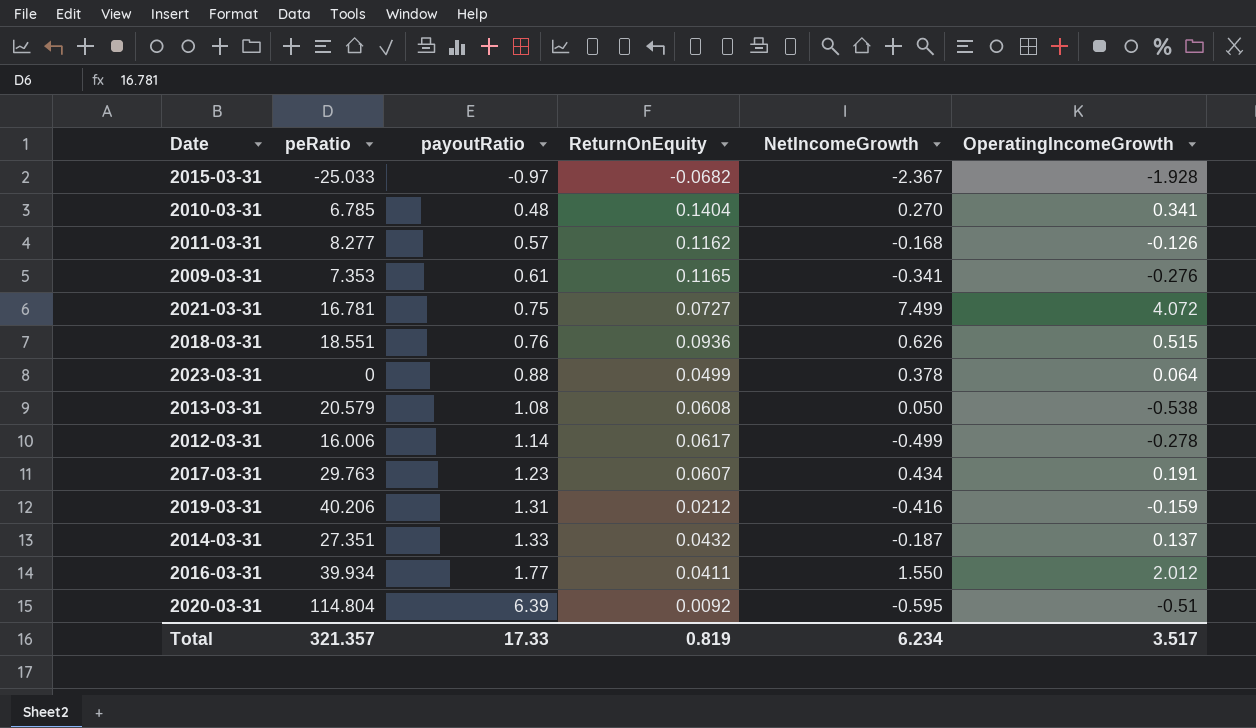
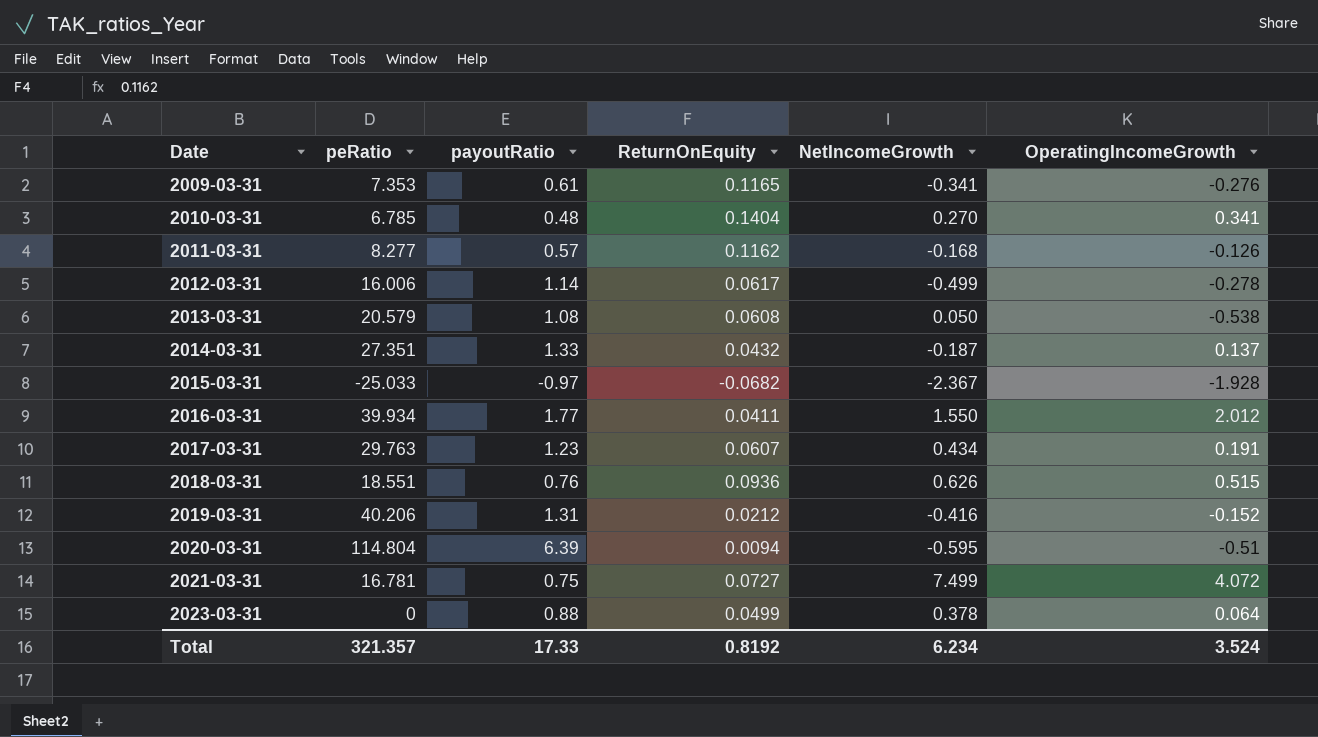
row order: payoutRatio ascending -> Date ascending
2019-03-31 | OperatingIncomeGrowth: -0.159 -> -0.152
2020-03-31 | ReturnOnEquity: 0.0092 -> 0.0094
Total | ReturnOnEquity: 0.819 -> 0.8192
Total | OperatingIncomeGrowth: 3.517 -> 3.524

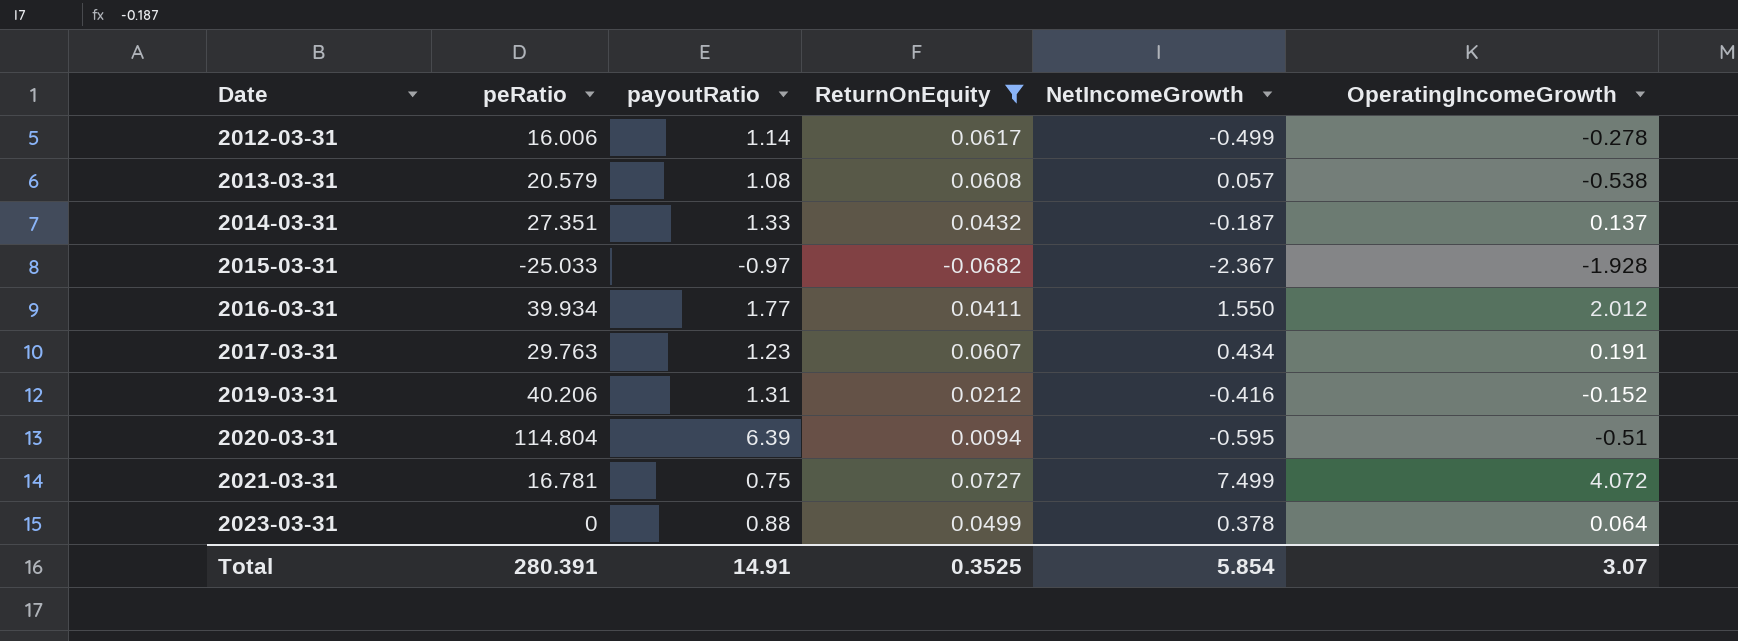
filter: none -> ReturnOnEquity <= 0.0727
2013-03-31 | NetIncomeGrowth: 0.050 -> 0.057
Total | peRatio: 321.357 -> 280.391
Total | payoutRatio: 17.33 -> 14.91
Total | ReturnOnEquity: 0.8192 -> 0.3525
Total | NetIncomeGrowth: 6.234 -> 5.854
Total | OperatingIncomeGrowth: 3.524 -> 3.07

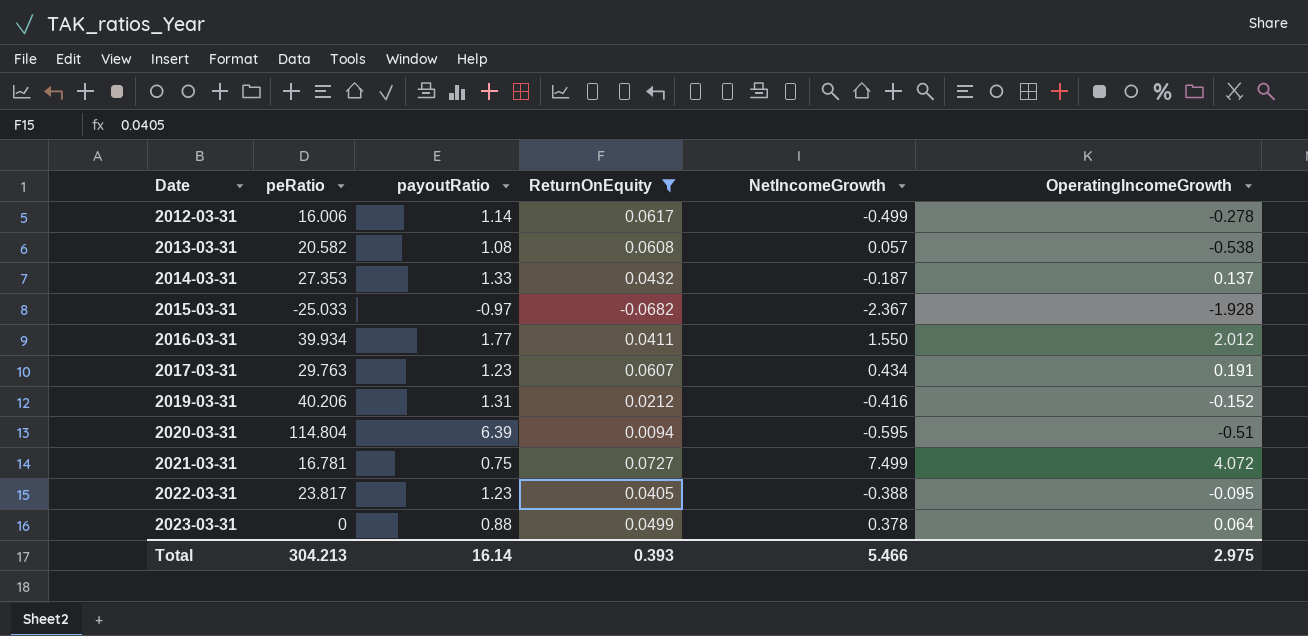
2013-03-31 | peRatio: 20.579 -> 20.582
2014-03-31 | peRatio: 27.351 -> 27.353
row 2022-03-31: none -> 23.817 | 1.23 | 0.0405 | -0.388 | -0.095
Total | peRatio: 280.391 -> 304.213
Total | payoutRatio: 14.91 -> 16.14
Total | ReturnOnEquity: 0.3525 -> 0.393
Total | NetIncomeGrowth: 5.854 -> 5.466
Total | OperatingIncomeGrowth: 3.07 -> 2.975

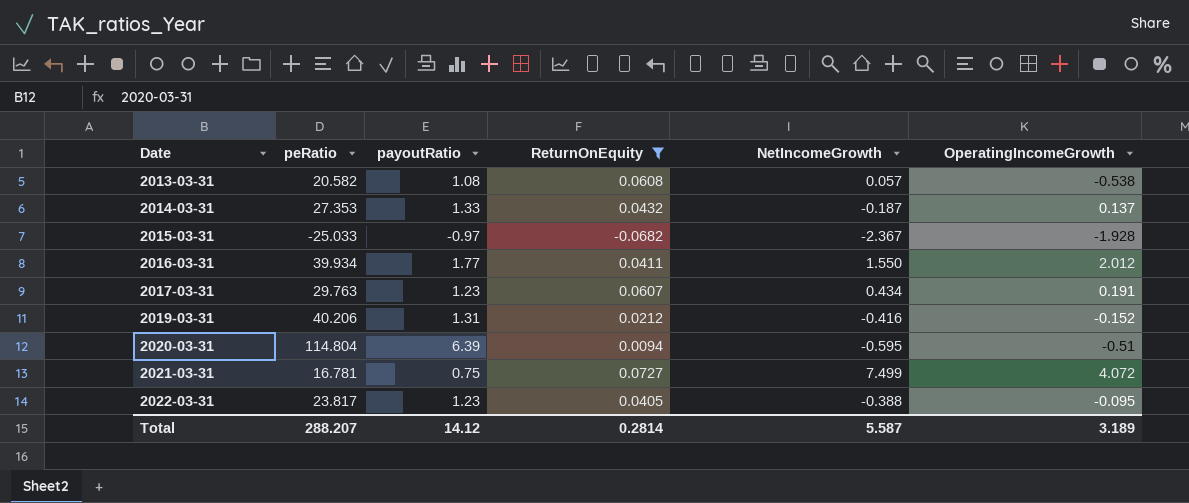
row 2012-03-31: 16.006 | 1.14 | 0.0617 | -0.499 | -0.278 -> none
row 2023-03-31: 0 | 0.88 | 0.0499 | 0.378 | 0.064 -> none
Total | peRatio: 304.213 -> 288.207
Total | payoutRatio: 16.14 -> 14.12
Total | ReturnOnEquity: 0.393 -> 0.2814
Total | NetIncomeGrowth: 5.466 -> 5.587
Total | OperatingIncomeGrowth: 2.975 -> 3.189

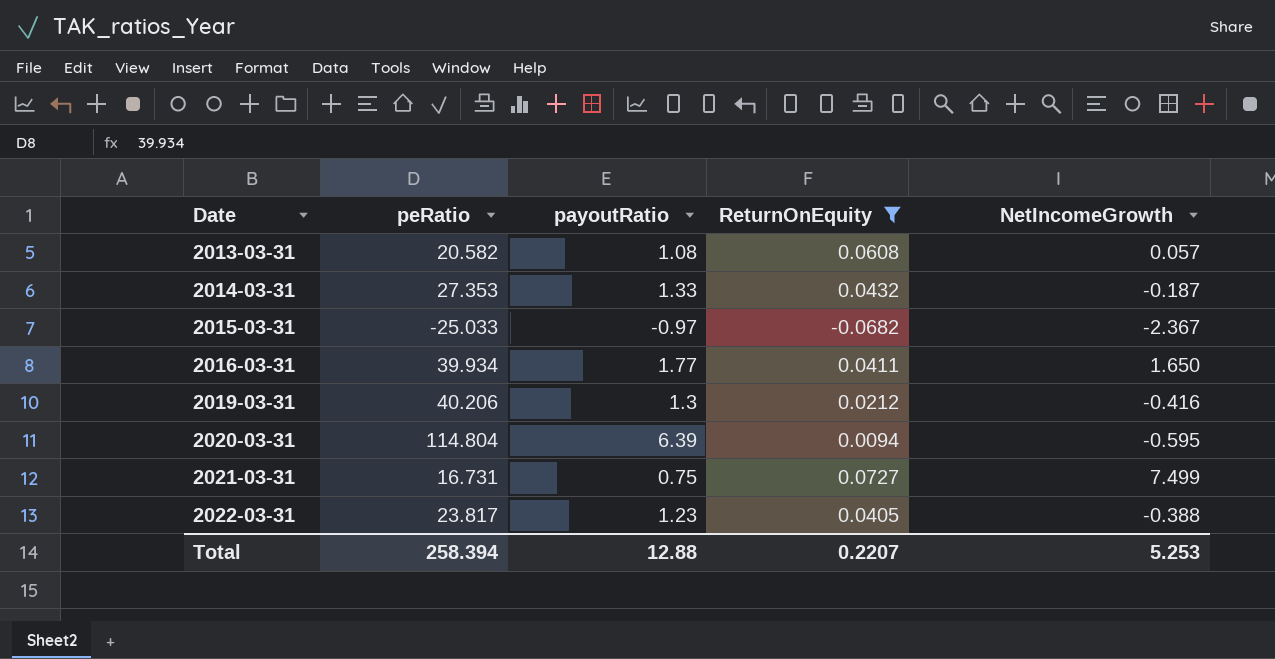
column OperatingIncomeGrowth | position: 6 -> none
row 2017-03-31: 29.763 | 1.23 | 0.0607 | 0.434 | 0.191 -> none
2016-03-31 | NetIncomeGrowth: 1.550 -> 1.650
2019-03-31 | payoutRatio: 1.31 -> 1.3
2021-03-31 | peRatio: 16.781 -> 16.731
Total | peRatio: 288.207 -> 258.394
Total | payoutRatio: 14.12 -> 12.88
Total | ReturnOnEquity: 0.2814 -> 0.2207
Total | NetIncomeGrowth: 5.587 -> 5.253

